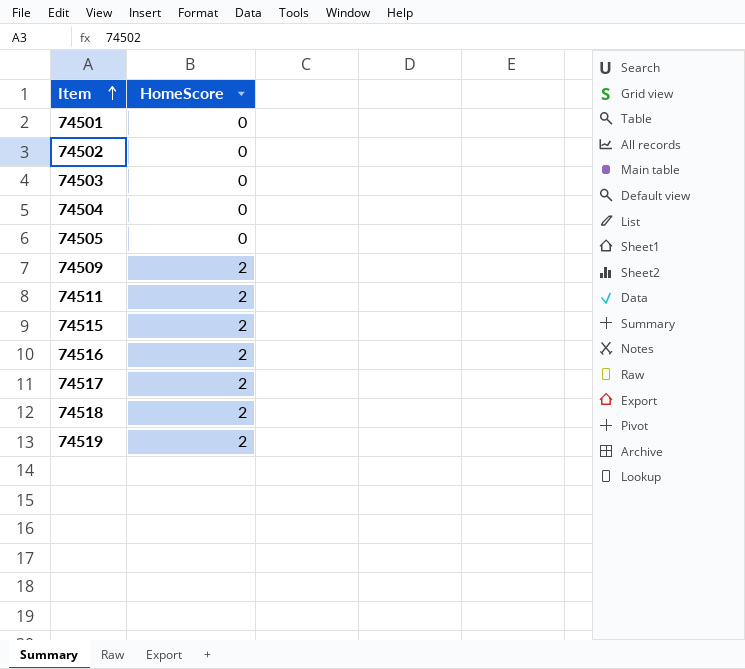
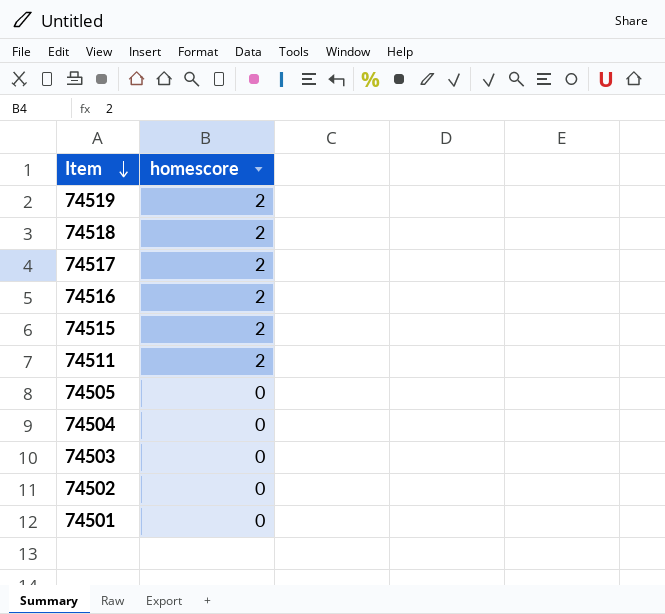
row order: Item ascending -> Item descending
column name: HomeScore -> homescore
row 74509: 2 -> none

